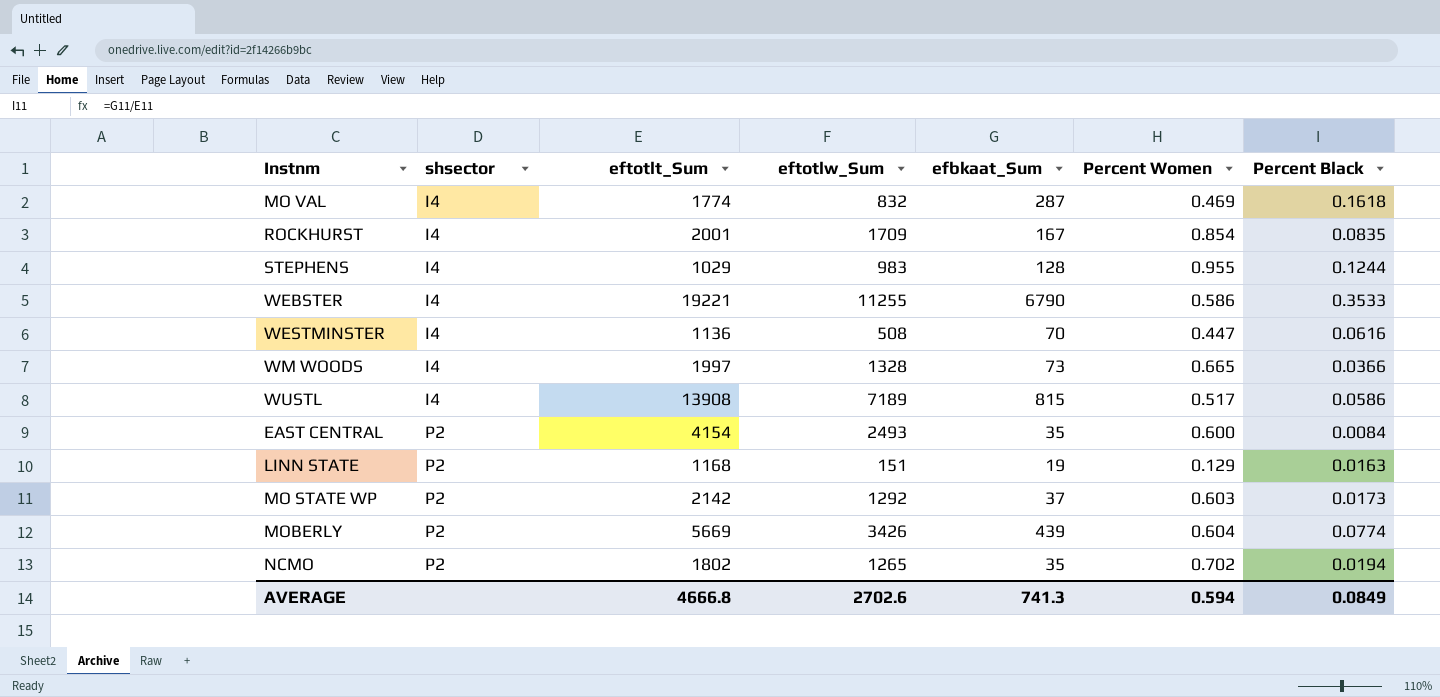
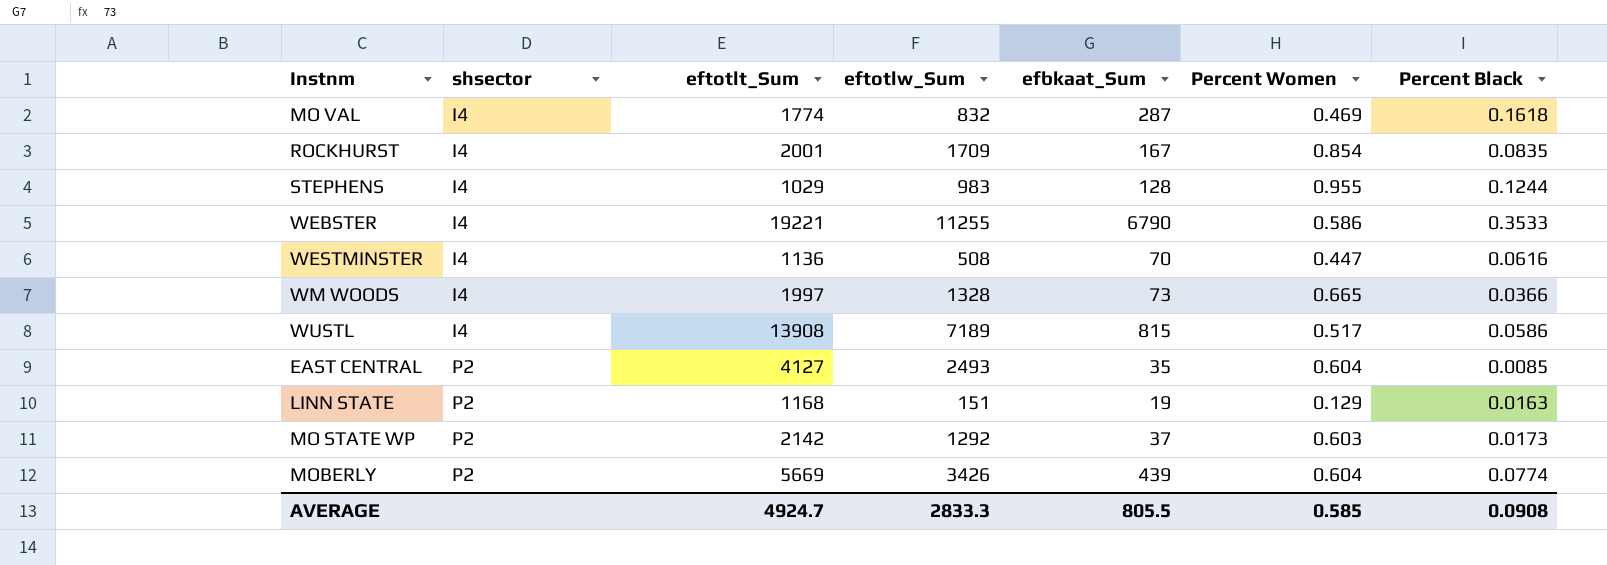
row NCMO: P2 | 1802 | 1265 | 35 | 0.702 | 0.0194 -> none
EAST CENTRAL | eftotlt_Sum: 4154 -> 4127
EAST CENTRAL | Percent Women: 0.600 -> 0.604
EAST CENTRAL | Percent Black: 0.0084 -> 0.0085
AVERAGE | eftotlt_Sum: 4666.8 -> 4924.7
AVERAGE | eftotlw_Sum: 2702.6 -> 2833.3
AVERAGE | efbkaat_Sum: 741.3 -> 805.5
AVERAGE | Percent Women: 0.594 -> 0.585
AVERAGE | Percent Black: 0.0849 -> 0.0908

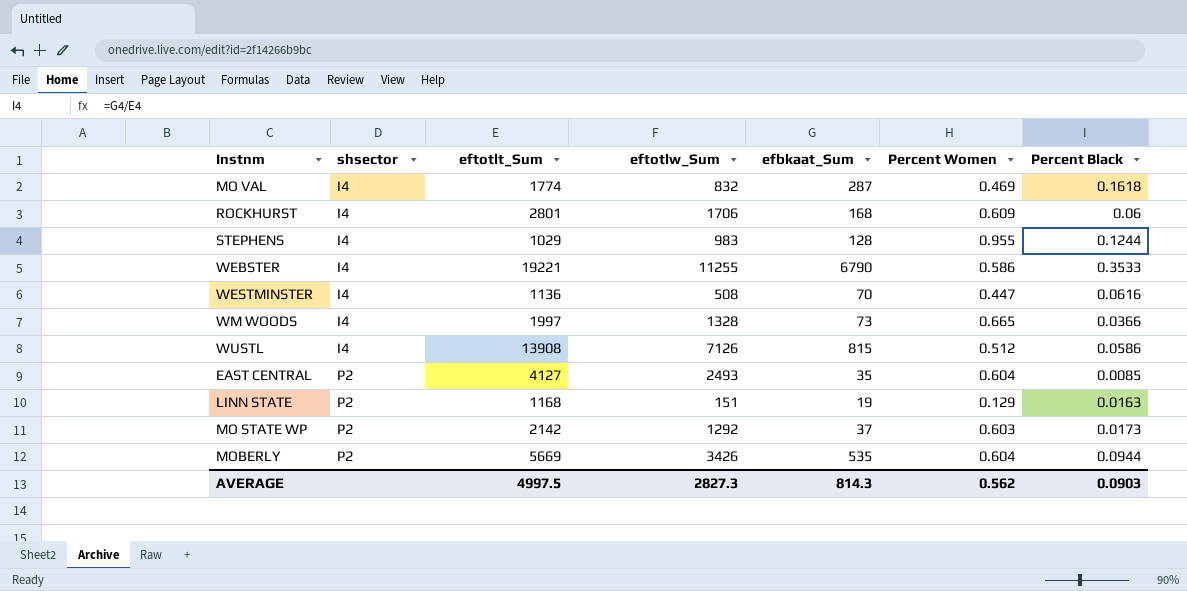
ROCKHURST | eftotlt_Sum: 2001 -> 2801
ROCKHURST | eftotlw_Sum: 1709 -> 1706
ROCKHURST | efbkaat_Sum: 167 -> 168
ROCKHURST | Percent Women: 0.854 -> 0.609
ROCKHURST | Percent Black: 0.0835 -> 0.06
WUSTL | eftotlw_Sum: 7189 -> 7126
WUSTL | Percent Women: 0.517 -> 0.512
MOBERLY | efbkaat_Sum: 439 -> 535
MOBERLY | Percent Black: 0.0774 -> 0.0944
AVERAGE | eftotlt_Sum: 4924.7 -> 4997.5
AVERAGE | eftotlw_Sum: 2833.3 -> 2827.3
AVERAGE | efbkaat_Sum: 805.5 -> 814.3
AVERAGE | Percent Women: 0.585 -> 0.562
AVERAGE | Percent Black: 0.0908 -> 0.0903

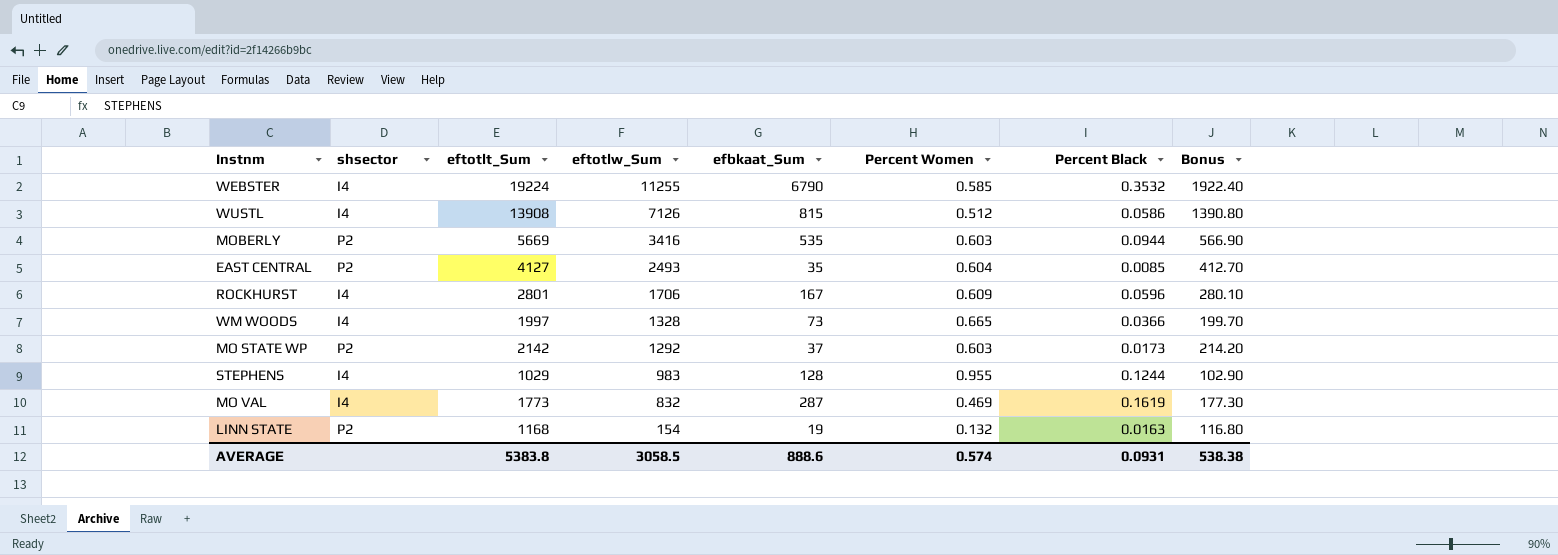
row order: shsector ascending -> eftotlw_Sum descending
column Bonus | formula: none -> [eftotlt_Sum] * 0.1
row WESTMINSTER: I4 | 1136 | 508 | 70 | 0.447 | 0.0616 -> none
WEBSTER | eftotlt_Sum: 19221 -> 19224
WEBSTER | Percent Women: 0.586 -> 0.585
WEBSTER | Percent Black: 0.3533 -> 0.3532
MOBERLY | eftotlw_Sum: 3426 -> 3416
MOBERLY | Percent Women: 0.604 -> 0.603
ROCKHURST | efbkaat_Sum: 168 -> 167
ROCKHURST | Percent Black: 0.06 -> 0.0596
MO VAL | eftotlt_Sum: 1774 -> 1773
MO VAL | Percent Black: 0.1618 -> 0.1619
LINN STATE | eftotlw_Sum: 151 -> 154
LINN STATE | Percent Women: 0.129 -> 0.132
AVERAGE | eftotlt_Sum: 4997.5 -> 5383.8
AVERAGE | eftotlw_Sum: 2827.3 -> 3058.5
AVERAGE | efbkaat_Sum: 814.3 -> 888.6
AVERAGE | Percent Women: 0.562 -> 0.574
AVERAGE | Percent Black: 0.0903 -> 0.0931

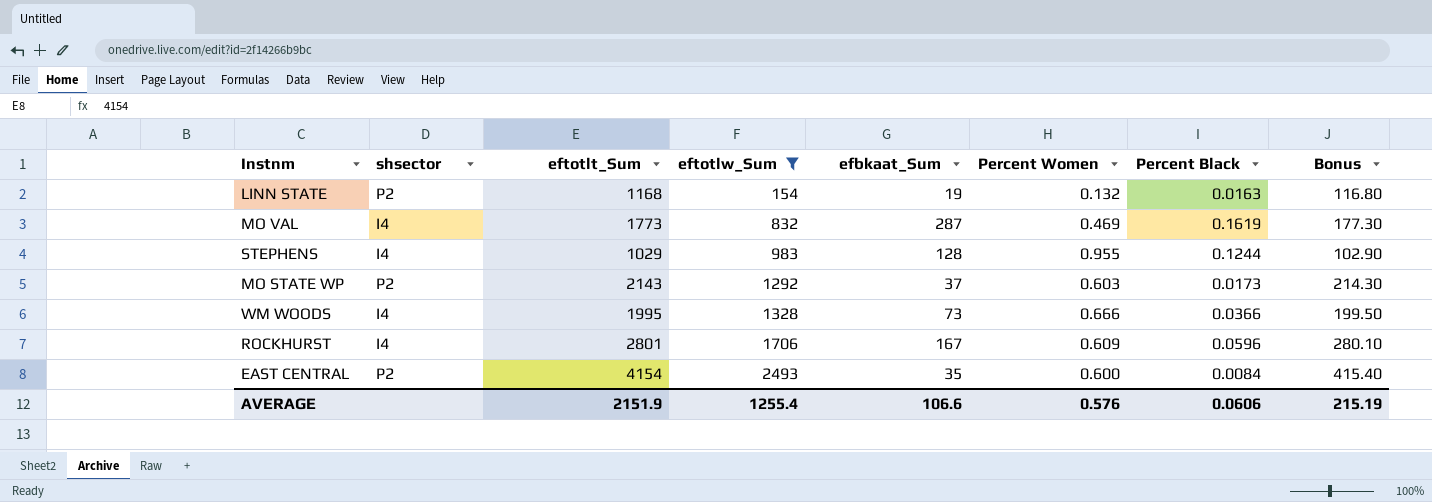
filter: none -> eftotlw_Sum <= 2493
row order: eftotlw_Sum descending -> eftotlw_Sum ascending
MO STATE WP | eftotlt_Sum: 2142 -> 2143
MO STATE WP | Bonus: 214.20 -> 214.30
WM WOODS | eftotlt_Sum: 1997 -> 1995
WM WOODS | Percent Women: 0.665 -> 0.666
WM WOODS | Bonus: 199.70 -> 199.50
EAST CENTRAL | eftotlt_Sum: 4127 -> 4154
EAST CENTRAL | Percent Women: 0.604 -> 0.600
EAST CENTRAL | Percent Black: 0.0085 -> 0.0084
EAST CENTRAL | Bonus: 412.70 -> 415.40
AVERAGE | eftotlt_Sum: 5383.8 -> 2151.9
AVERAGE | eftotlw_Sum: 3058.5 -> 1255.4
AVERAGE | efbkaat_Sum: 888.6 -> 106.6
AVERAGE | Percent Women: 0.574 -> 0.576
AVERAGE | Percent Black: 0.0931 -> 0.0606
AVERAGE | Bonus: 538.38 -> 215.19

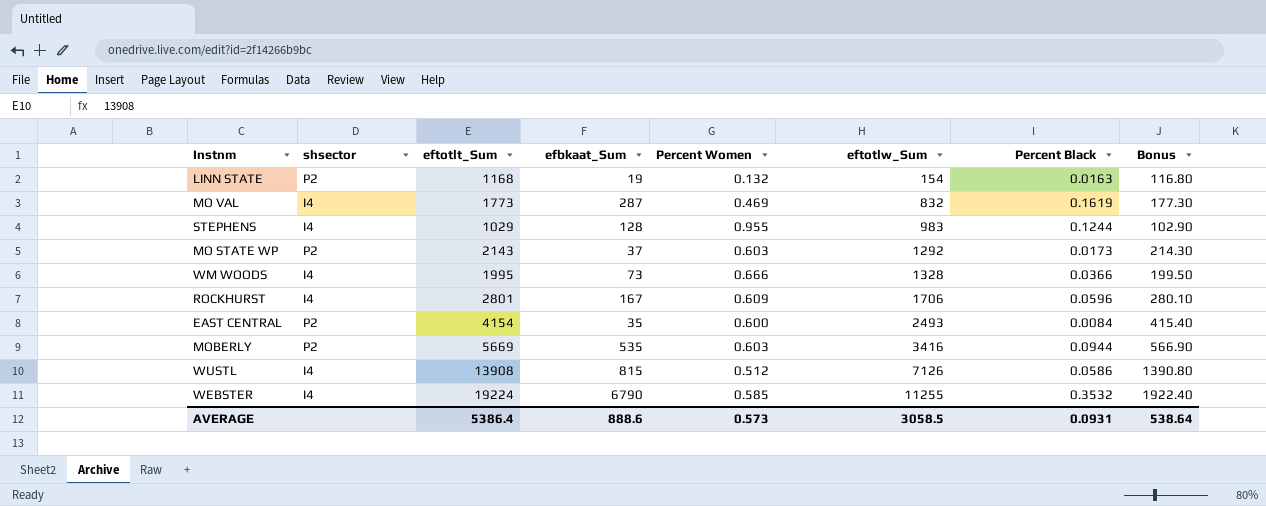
filter: eftotlw_Sum <= 2493 -> none
column eftotlw_Sum | position: 4 -> 6
AVERAGE | eftotlt_Sum: 2151.9 -> 5386.4
AVERAGE | efbkaat_Sum: 106.6 -> 888.6
AVERAGE | Percent Women: 0.576 -> 0.573
AVERAGE | eftotlw_Sum: 1255.4 -> 3058.5
AVERAGE | Percent Black: 0.0606 -> 0.0931
AVERAGE | Bonus: 215.19 -> 538.64

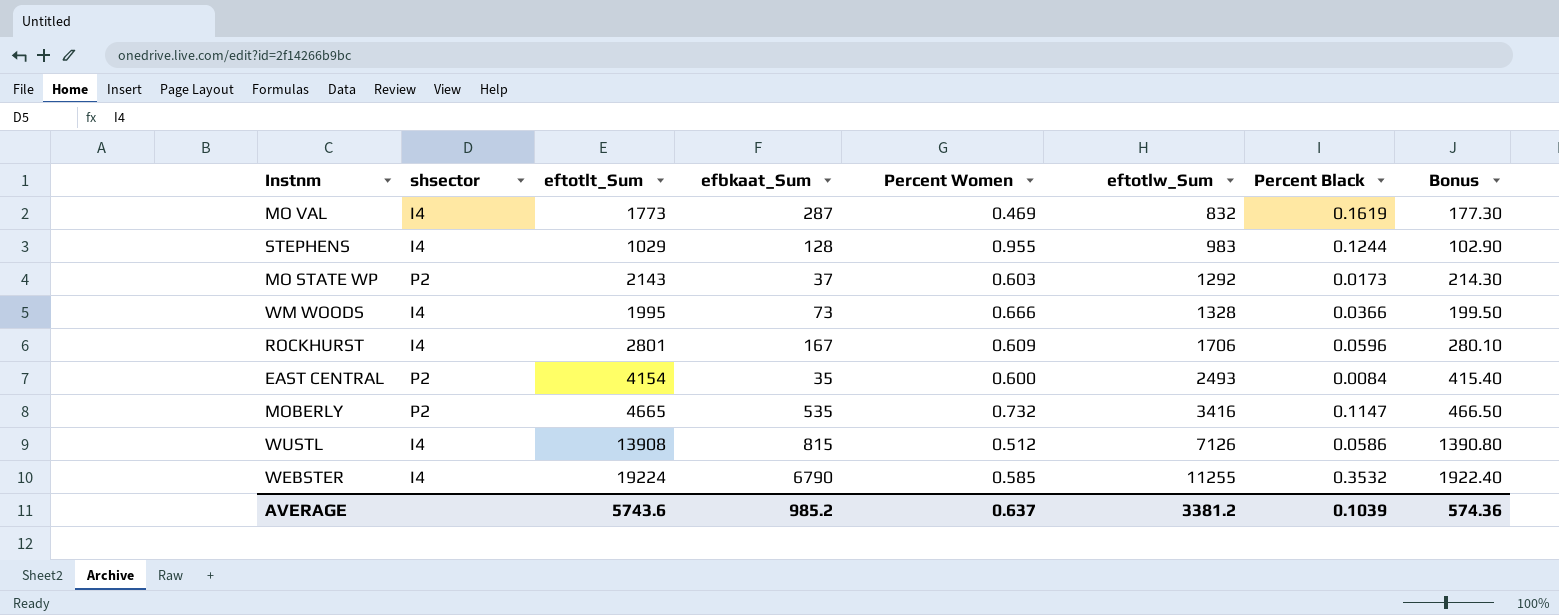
row LINN STATE: P2 | 1168 | 19 | 0.132 | 154 | 0.0163 | 116.80 -> none
MOBERLY | eftotlt_Sum: 5669 -> 4665
MOBERLY | Percent Women: 0.603 -> 0.732
MOBERLY | Percent Black: 0.0944 -> 0.1147
MOBERLY | Bonus: 566.90 -> 466.50
AVERAGE | eftotlt_Sum: 5386.4 -> 5743.6
AVERAGE | efbkaat_Sum: 888.6 -> 985.2
AVERAGE | Percent Women: 0.573 -> 0.637
AVERAGE | eftotlw_Sum: 3058.5 -> 3381.2
AVERAGE | Percent Black: 0.0931 -> 0.1039
AVERAGE | Bonus: 538.64 -> 574.36

